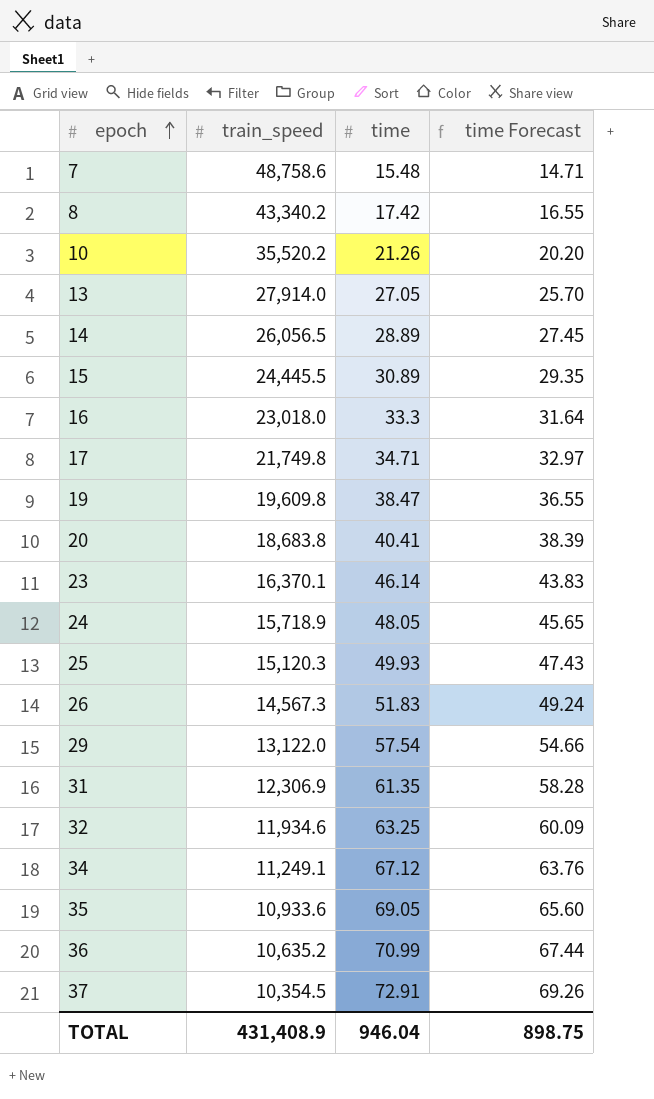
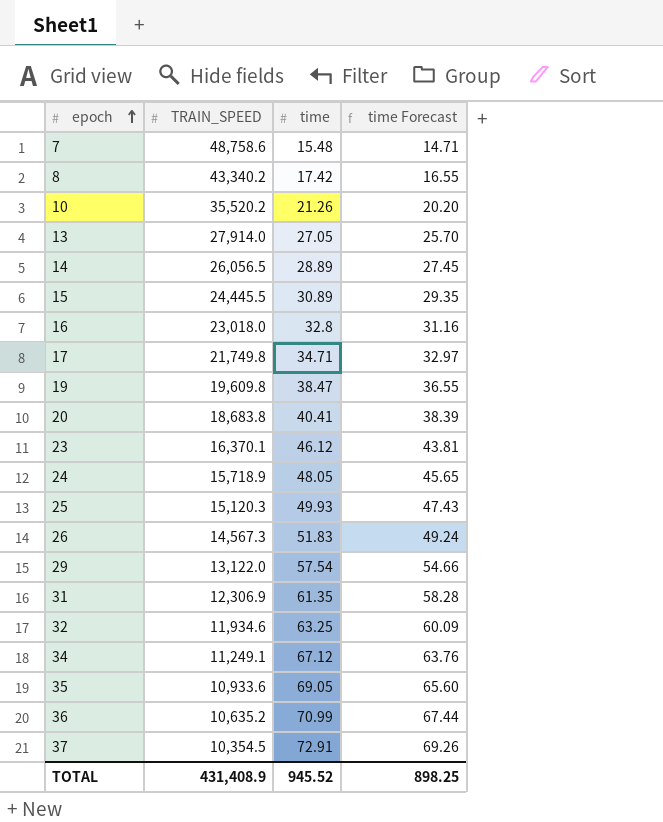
column name: train_speed -> TRAIN_SPEED
16 | time: 33.3 -> 32.8
16 | time Forecast: 31.64 -> 31.16
23 | time: 46.14 -> 46.12
23 | time Forecast: 43.83 -> 43.81
TOTAL | time: 946.04 -> 945.52
TOTAL | time Forecast: 898.75 -> 898.25

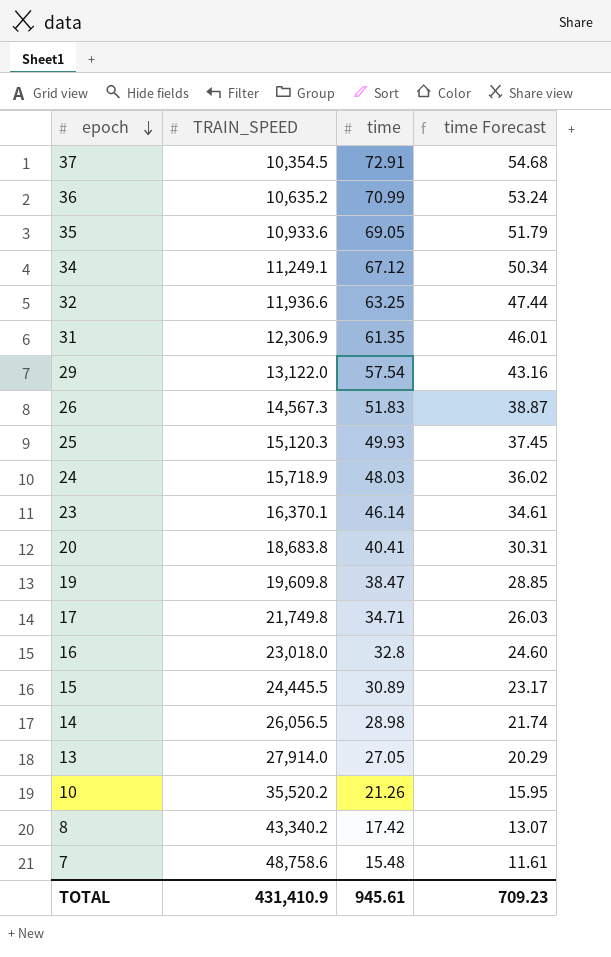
row order: epoch ascending -> epoch descending
column time Forecast | formula: [time] * 0.95 -> [time] * 0.75
32 | TRAIN_SPEED: 11,934.6 -> 11,936.6
24 | time: 48.05 -> 48.03
23 | time: 46.12 -> 46.14
14 | time: 28.89 -> 28.98
TOTAL | TRAIN_SPEED: 431,408.9 -> 431,410.9
TOTAL | time: 945.52 -> 945.61
TOTAL | time Forecast: 898.25 -> 709.23

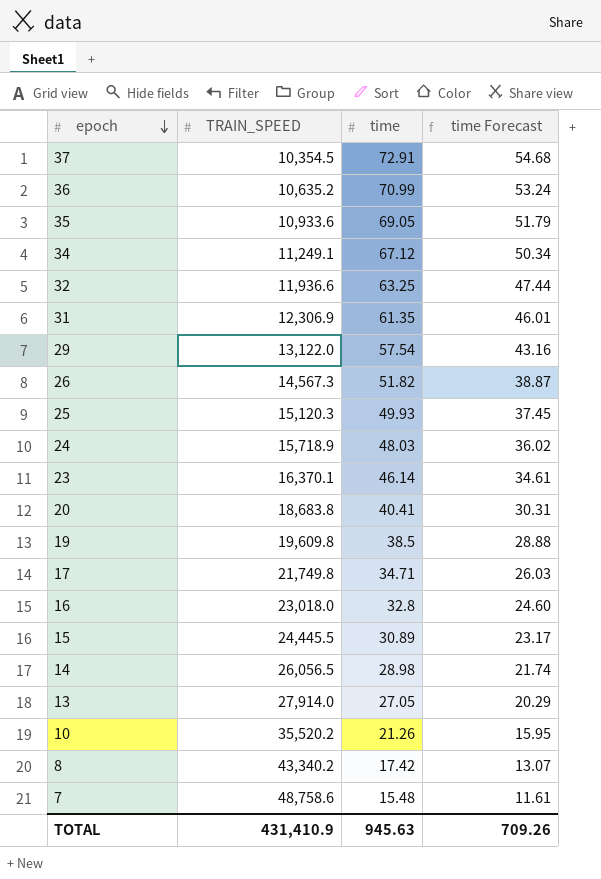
26 | time: 51.83 -> 51.82
19 | time: 38.47 -> 38.5
19 | time Forecast: 28.85 -> 28.88
TOTAL | time: 945.61 -> 945.63
TOTAL | time Forecast: 709.23 -> 709.26

